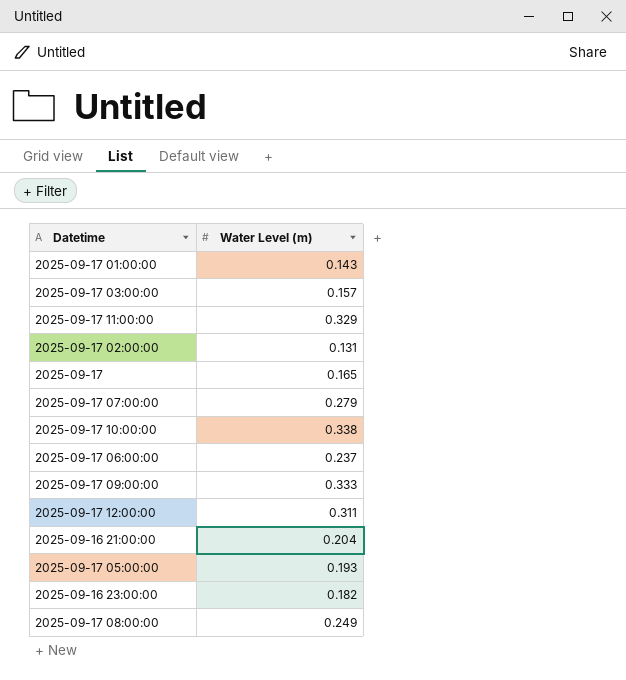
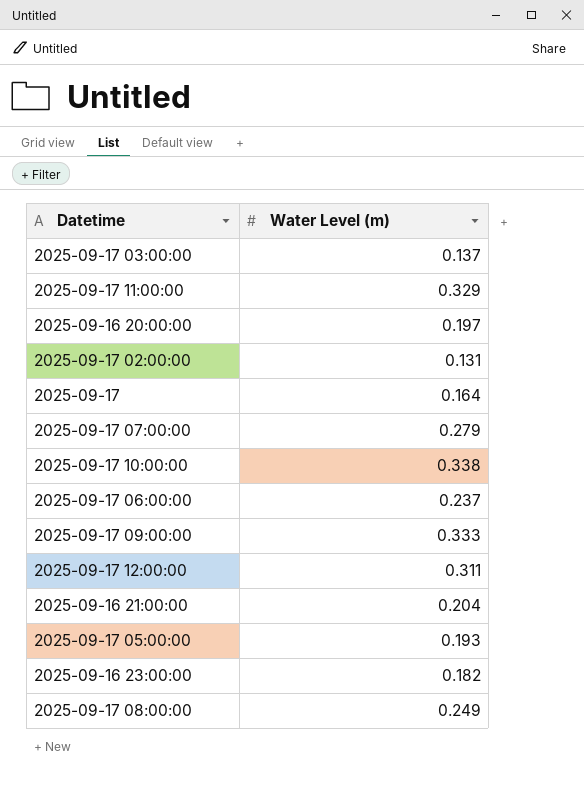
row 2025-09-17 01:00:00: 0.143 -> none
2025-09-17 03:00:00 | Water Level (m): 0.157 -> 0.137
row 2025-09-16 20:00:00: none -> 0.197
2025-09-17 | Water Level (m): 0.165 -> 0.164

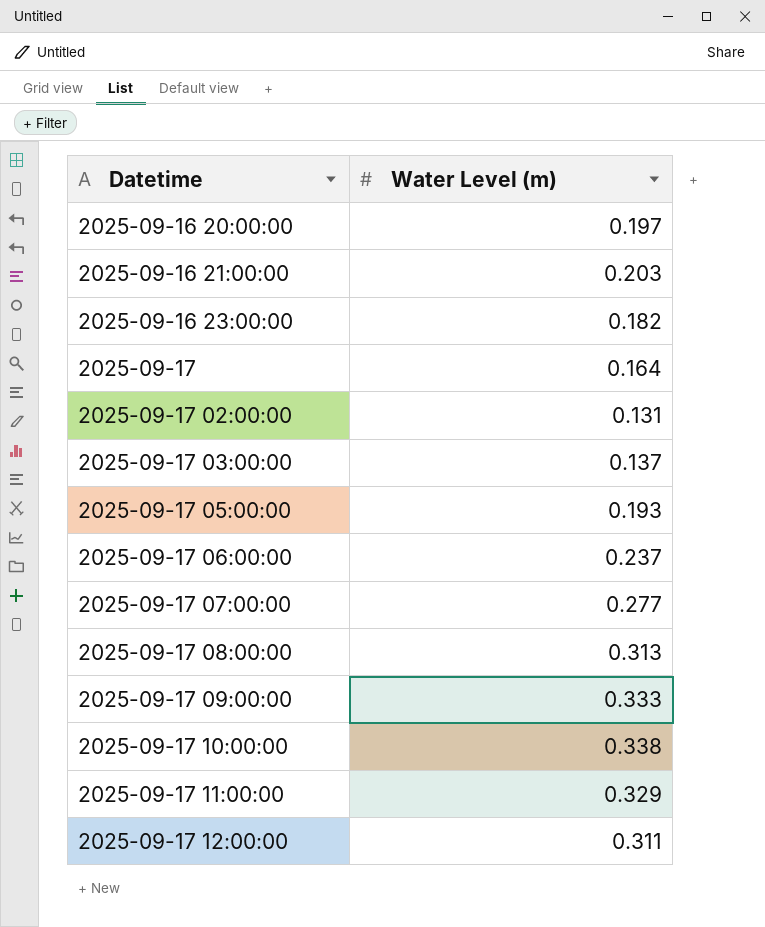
row order: none -> Datetime ascending
2025-09-16 21:00:00 | Water Level (m): 0.204 -> 0.203
2025-09-17 07:00:00 | Water Level (m): 0.279 -> 0.277
2025-09-17 08:00:00 | Water Level (m): 0.249 -> 0.313

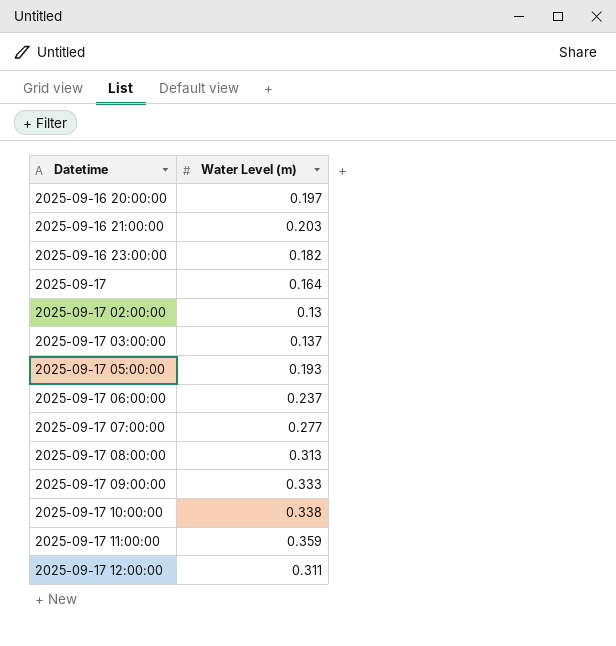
2025-09-17 02:00:00 | Water Level (m): 0.131 -> 0.13
2025-09-17 11:00:00 | Water Level (m): 0.329 -> 0.359

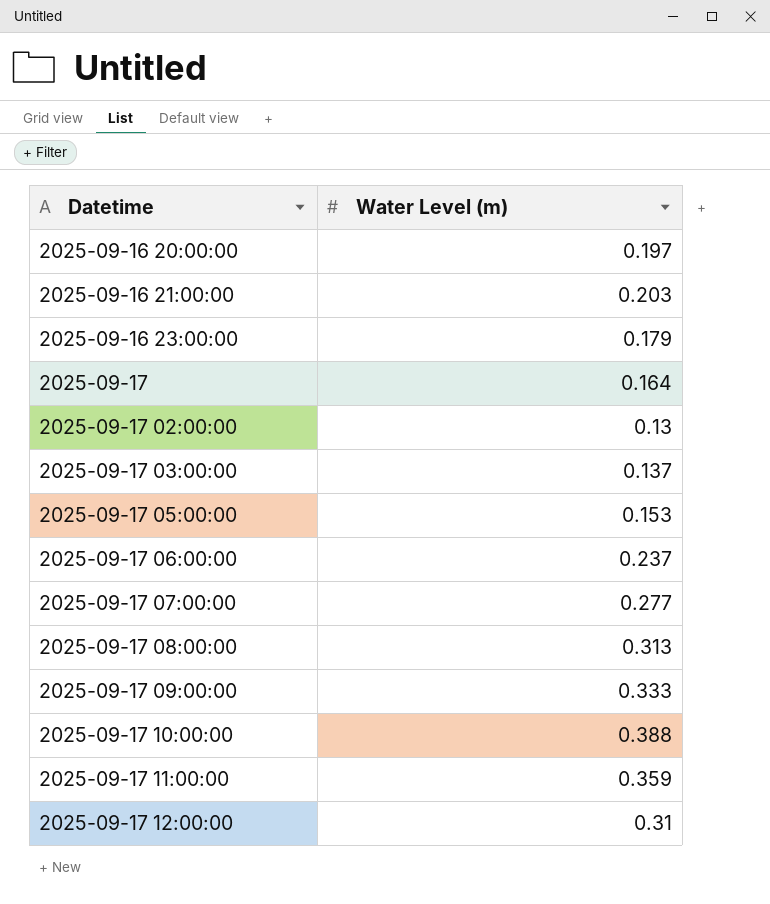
2025-09-16 23:00:00 | Water Level (m): 0.182 -> 0.179
2025-09-17 05:00:00 | Water Level (m): 0.193 -> 0.153
2025-09-17 10:00:00 | Water Level (m): 0.338 -> 0.388
2025-09-17 12:00:00 | Water Level (m): 0.311 -> 0.31

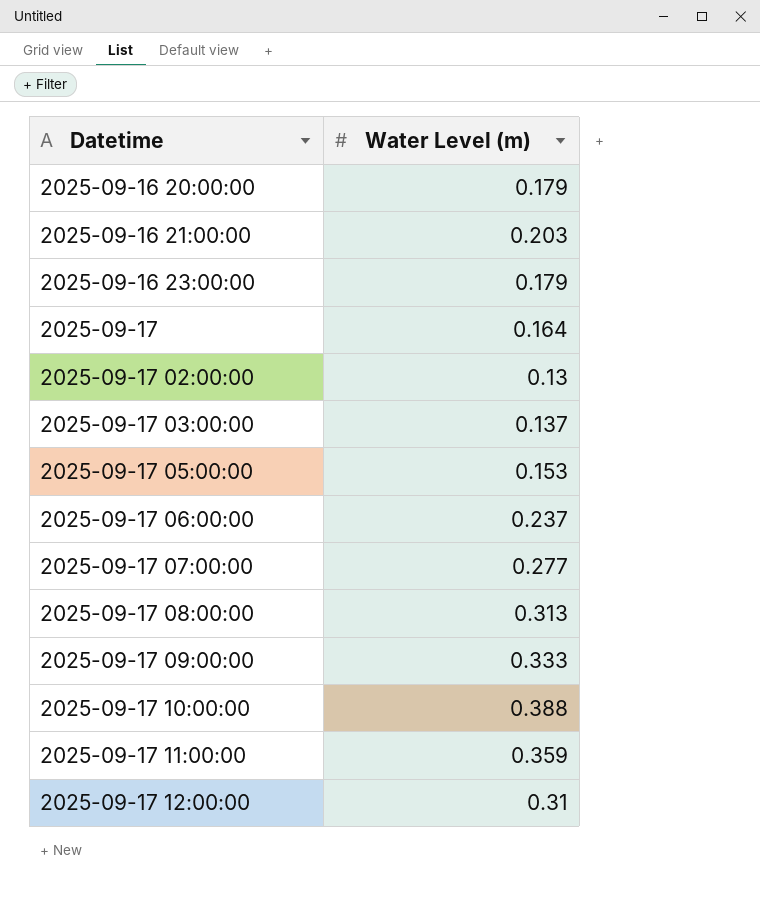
2025-09-16 20:00:00 | Water Level (m): 0.197 -> 0.179

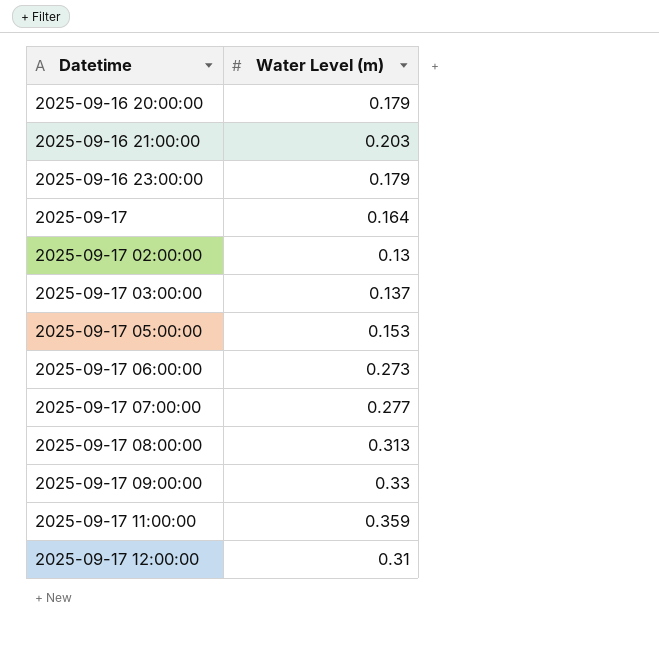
row 2025-09-17 10:00:00: 0.388 -> none
2025-09-17 06:00:00 | Water Level (m): 0.237 -> 0.273
2025-09-17 09:00:00 | Water Level (m): 0.333 -> 0.33

